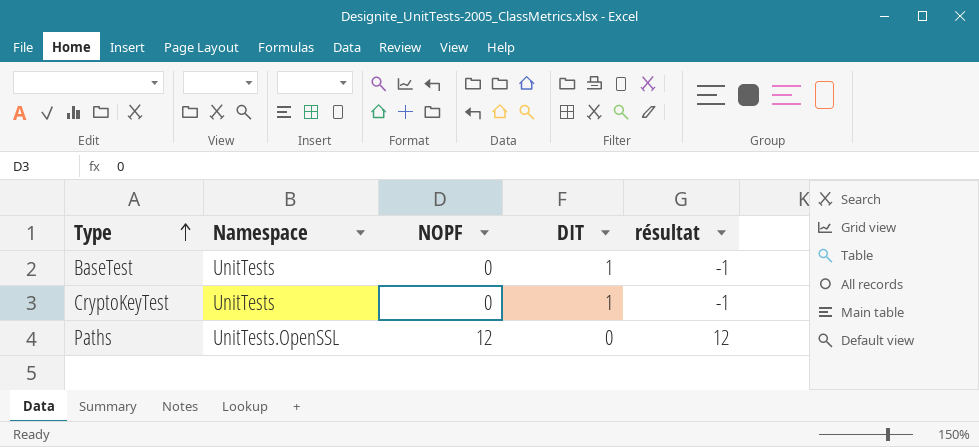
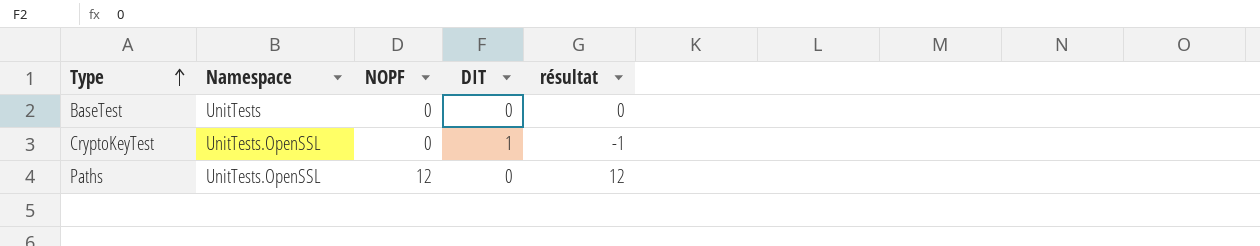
BaseTest | DIT: 1 -> 0
BaseTest | résultat: -1 -> 0
CryptoKeyTest | Namespace: UnitTests -> UnitTests.OpenSSL

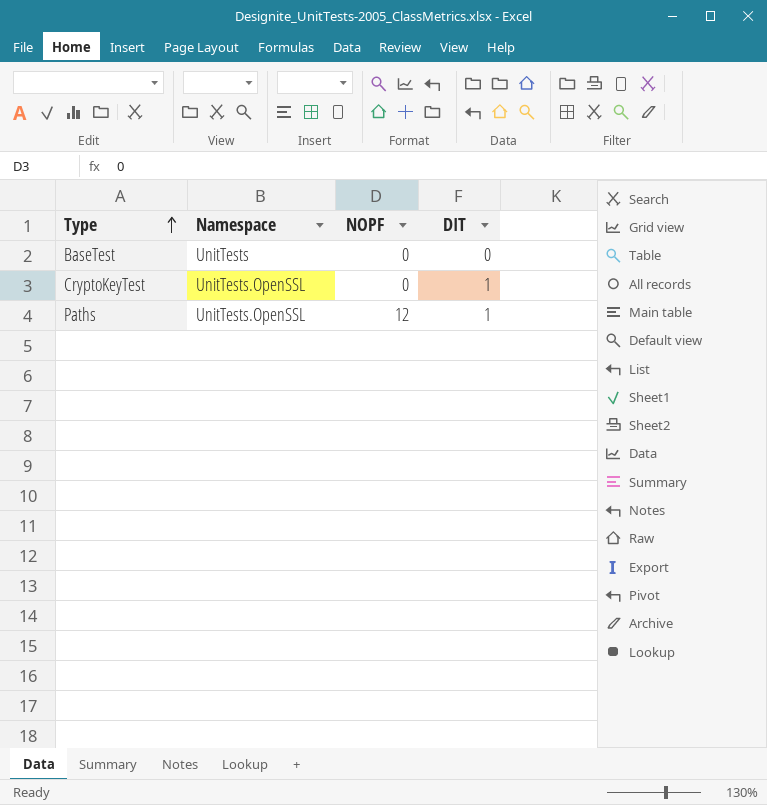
column résultat | formula: [NOPF] - [DIT] -> none
Paths | DIT: 0 -> 1

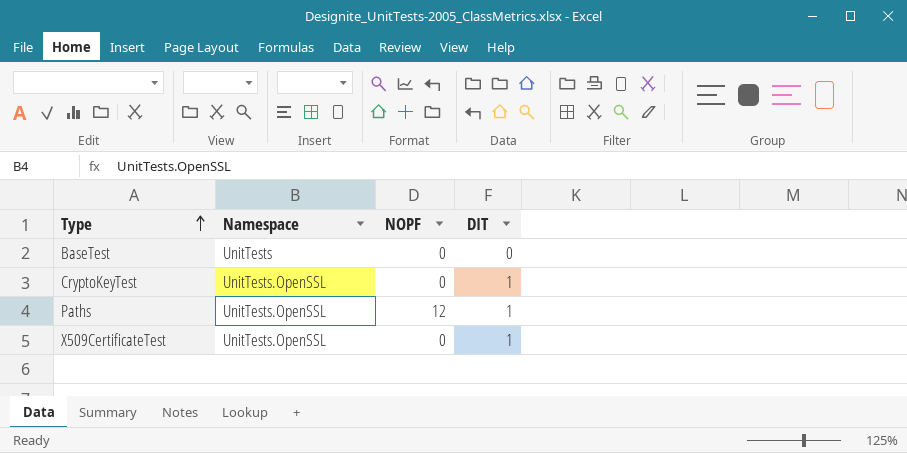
row X509CertificateTest: none -> UnitTests.OpenSSL | 0 | 1

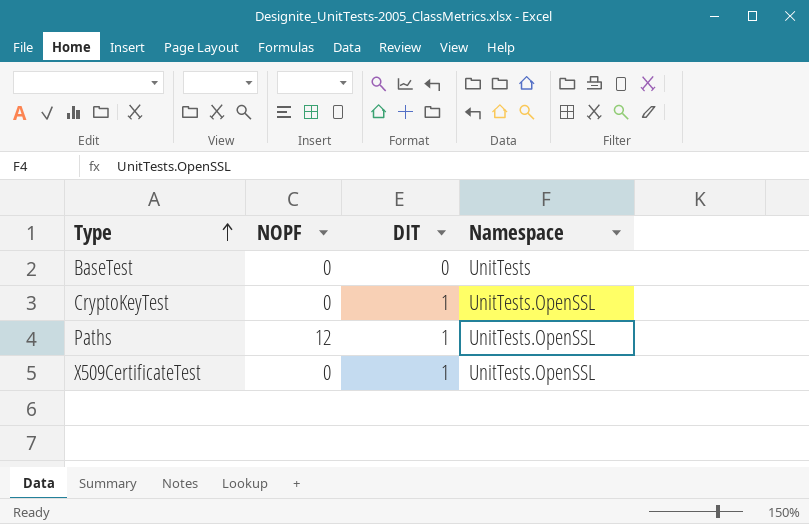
column Namespace | position: 2 -> 4

